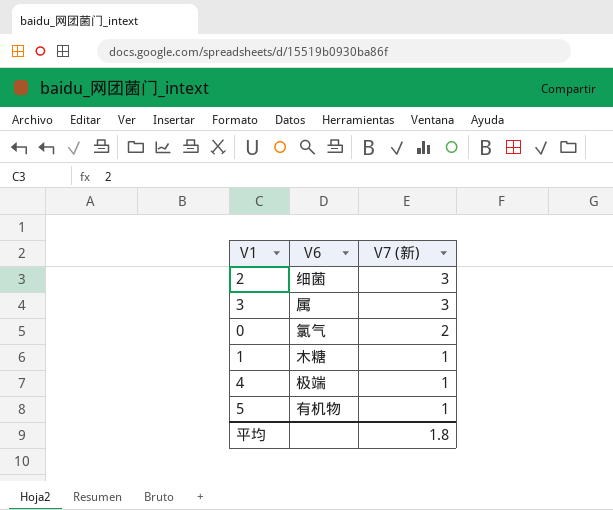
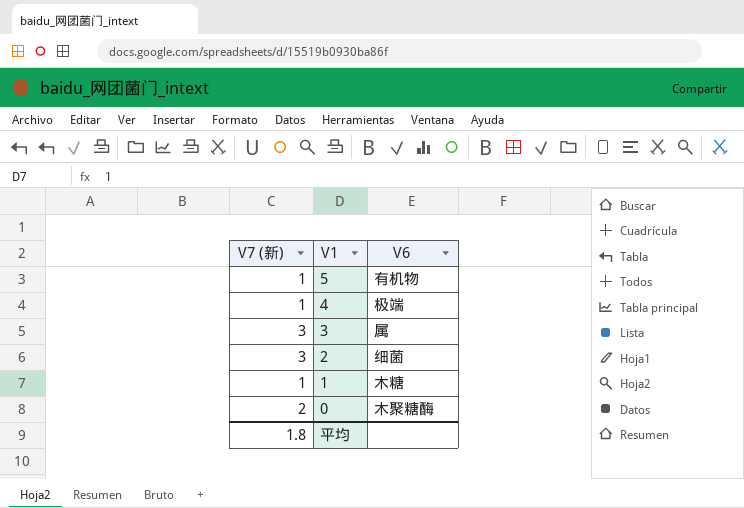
row order: V7 (新) descending -> V1 descending
column V7 (新) | position: 3 -> 1
0 | V6: 氯气 -> 木聚糖酶

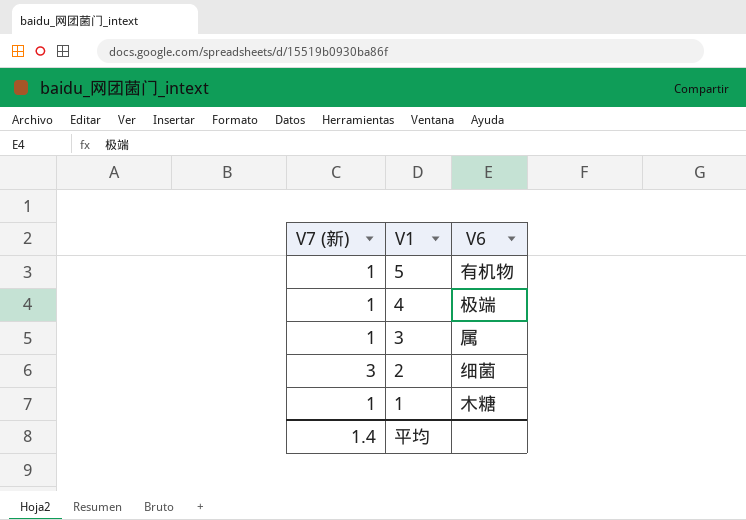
row 0: 2 | 木聚糖酶 -> none
3 | V7 (新): 3 -> 1
平均 | V7 (新): 1.8 -> 1.4

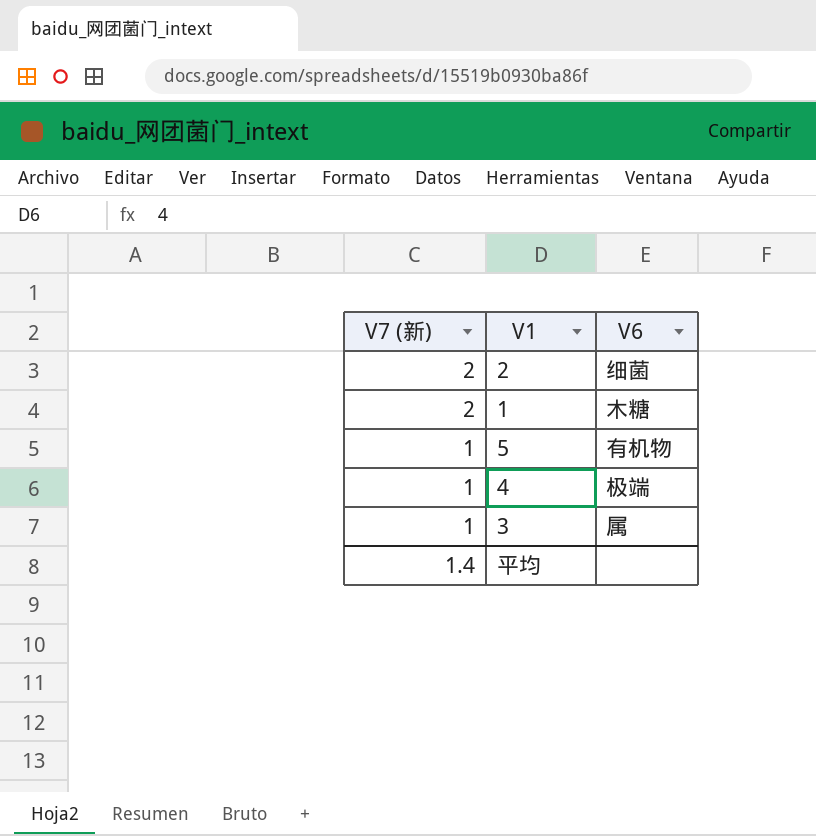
row order: V1 descending -> V7 (新) descending
2 | V7 (新): 3 -> 2
1 | V7 (新): 1 -> 2

